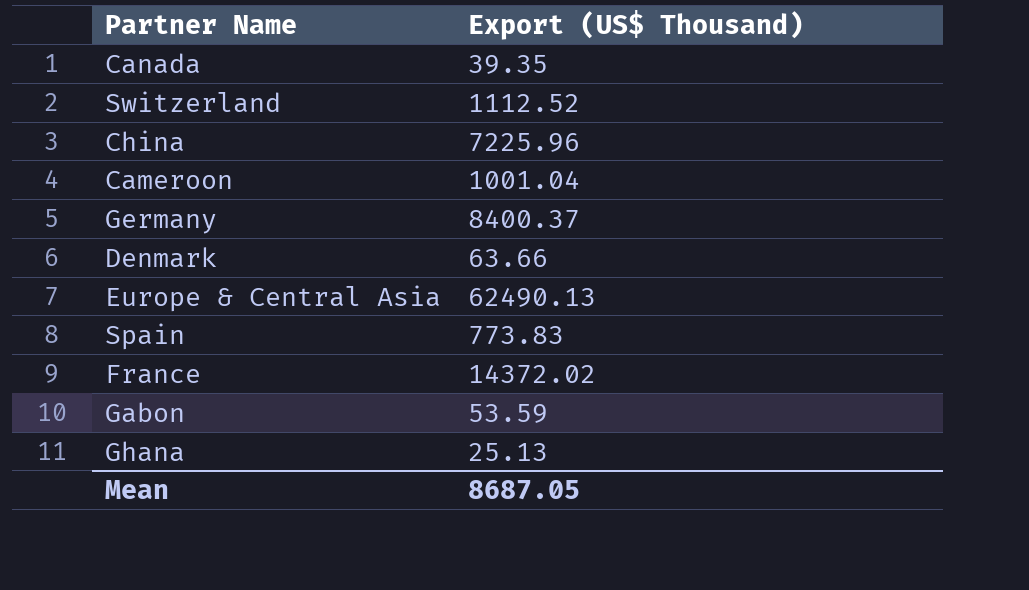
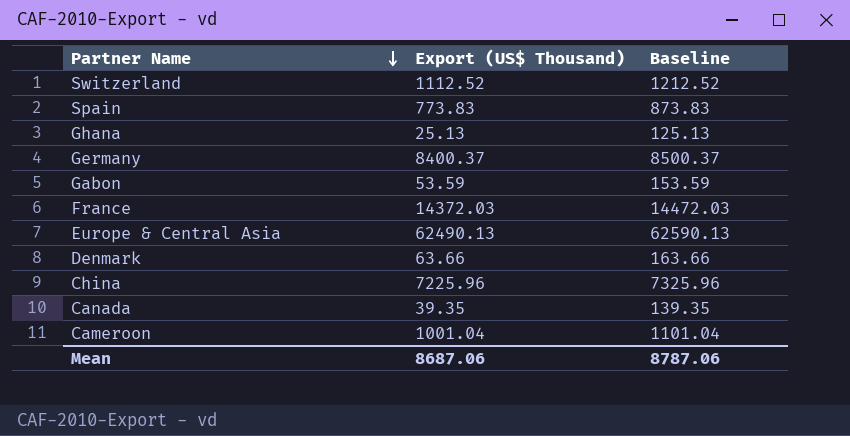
row order: none -> Partner Name descending
column Baseline | formula: none -> [Export (US$ Thousand)] + 100
France | Export (US$ Thousand): 14372.02 -> 14372.03
Mean | Export (US$ Thousand): 8687.05 -> 8687.06

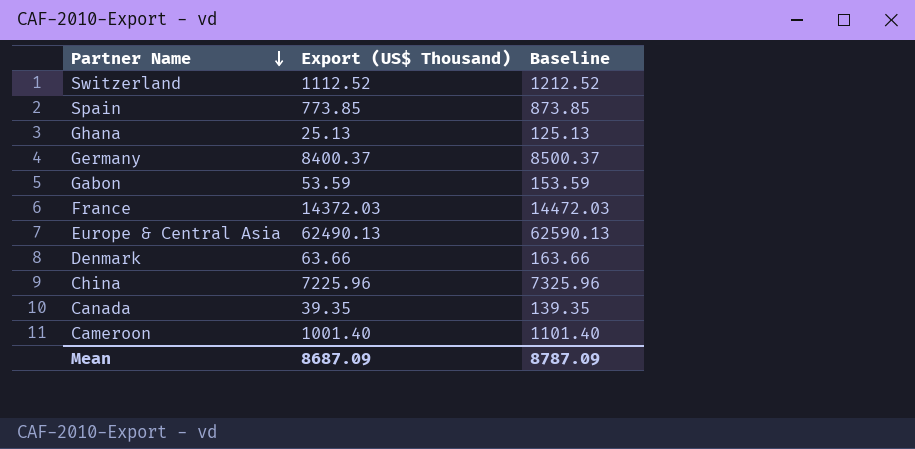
Spain | Export (US$ Thousand): 773.83 -> 773.85
Spain | Baseline: 873.83 -> 873.85
Cameroon | Export (US$ Thousand): 1001.04 -> 1001.40
Cameroon | Baseline: 1101.04 -> 1101.40
Mean | Export (US$ Thousand): 8687.06 -> 8687.09
Mean | Baseline: 8787.06 -> 8787.09

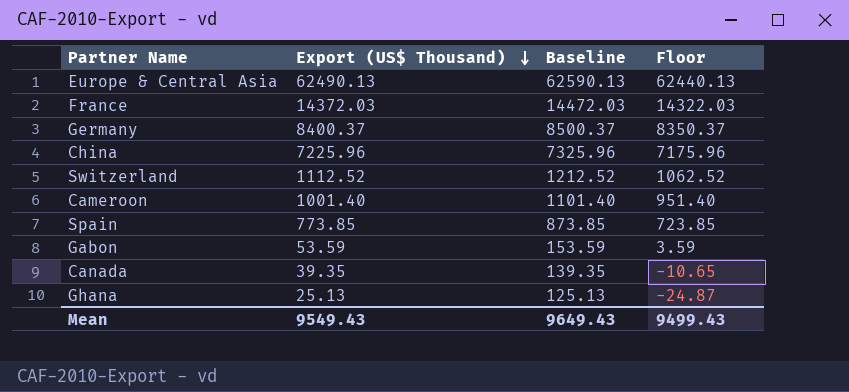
row order: Partner Name descending -> Export (US$ Thousand) descending
column Floor | formula: none -> [Export (US$ Thousand)] - 50
row Denmark: 63.66 | 163.66 -> none
Mean | Export (US$ Thousand): 8687.09 -> 9549.43
Mean | Baseline: 8787.09 -> 9649.43

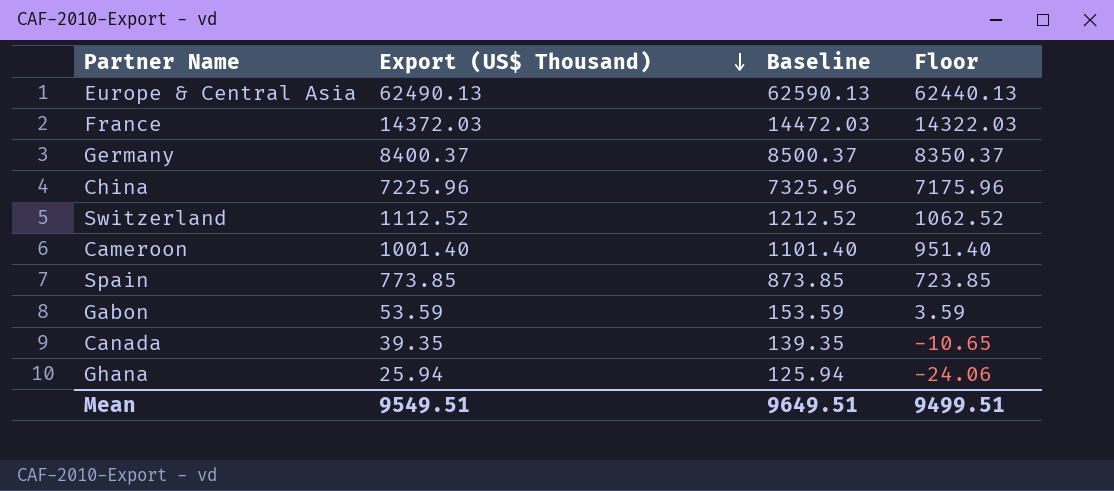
Ghana | Export (US$ Thousand): 25.13 -> 25.94
Ghana | Baseline: 125.13 -> 125.94
Ghana | Floor: -24.87 -> -24.06
Mean | Export (US$ Thousand): 9549.43 -> 9549.51
Mean | Baseline: 9649.43 -> 9649.51
Mean | Floor: 9499.43 -> 9499.51

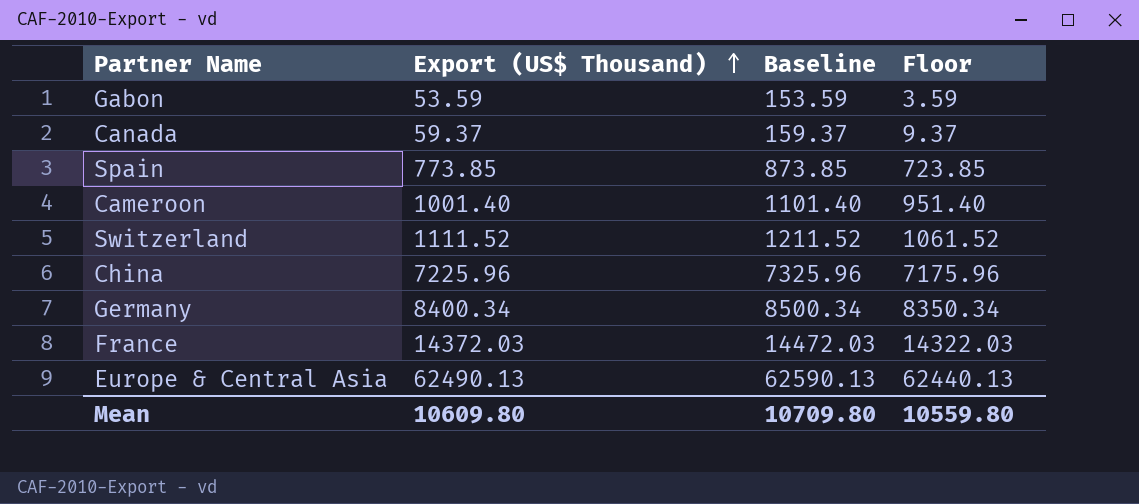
row order: Export (US$ Thousand) descending -> Export (US$ Thousand) ascending
row Ghana: 25.94 | 125.94 | -24.06 -> none
Canada | Export (US$ Thousand): 39.35 -> 59.37
Canada | Baseline: 139.35 -> 159.37
Canada | Floor: -10.65 -> 9.37
Switzerland | Export (US$ Thousand): 1112.52 -> 1111.52
Switzerland | Baseline: 1212.52 -> 1211.52
Switzerland | Floor: 1062.52 -> 1061.52
Germany | Export (US$ Thousand): 8400.37 -> 8400.34
Germany | Baseline: 8500.37 -> 8500.34
Germany | Floor: 8350.37 -> 8350.34
Mean | Export (US$ Thousand): 9549.51 -> 10609.80
Mean | Baseline: 9649.51 -> 10709.80
Mean | Floor: 9499.51 -> 10559.80

